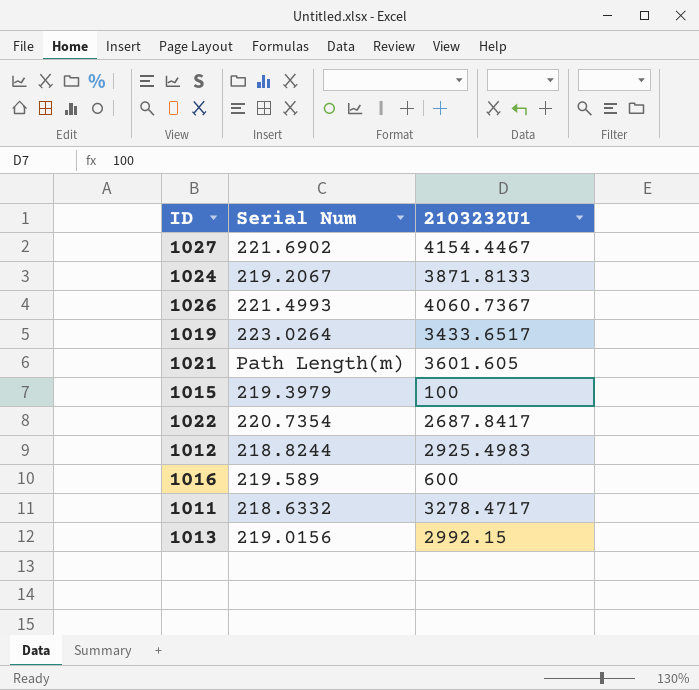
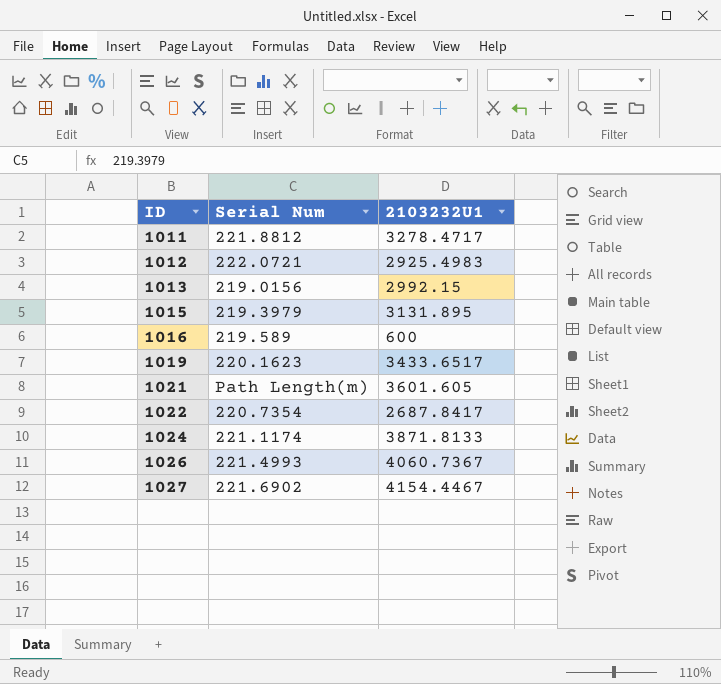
row order: none -> ID ascending
1011 | Serial Num: 218.6332 -> 221.8812
1012 | Serial Num: 218.8244 -> 222.0721
1015 | 2103232U1: 100 -> 3131.895
1019 | Serial Num: 223.0264 -> 220.1623
1024 | Serial Num: 219.2067 -> 221.1174

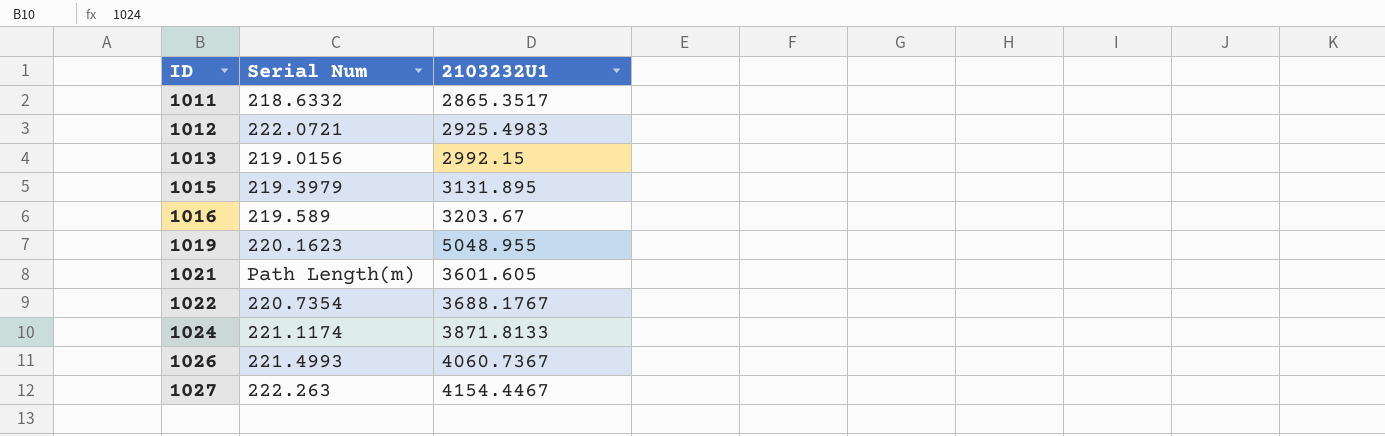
1011 | Serial Num: 221.8812 -> 218.6332
1011 | 2103232U1: 3278.4717 -> 2865.3517
1016 | 2103232U1: 600 -> 3203.67
1019 | 2103232U1: 3433.6517 -> 5048.955
1022 | 2103232U1: 2687.8417 -> 3688.1767
1027 | Serial Num: 221.6902 -> 222.263

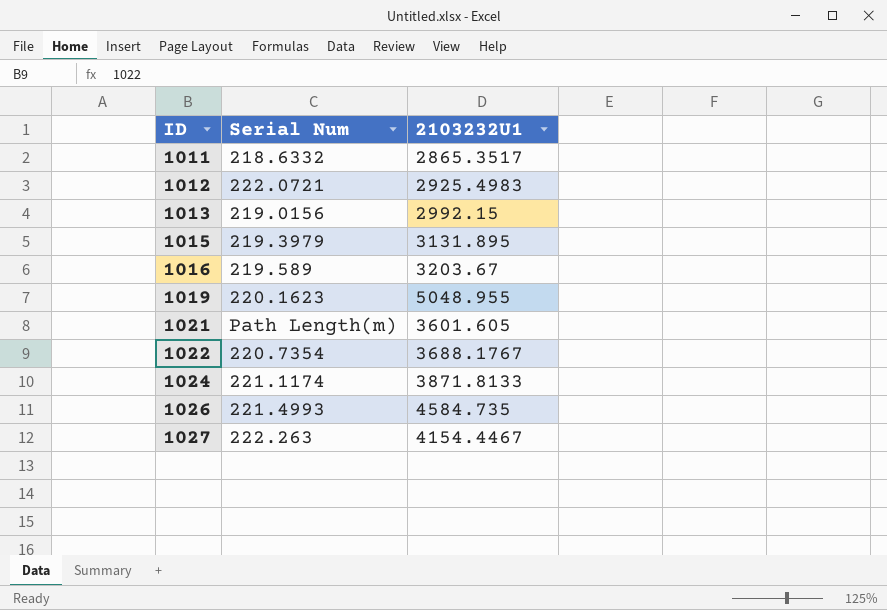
1026 | 2103232U1: 4060.7367 -> 4584.735

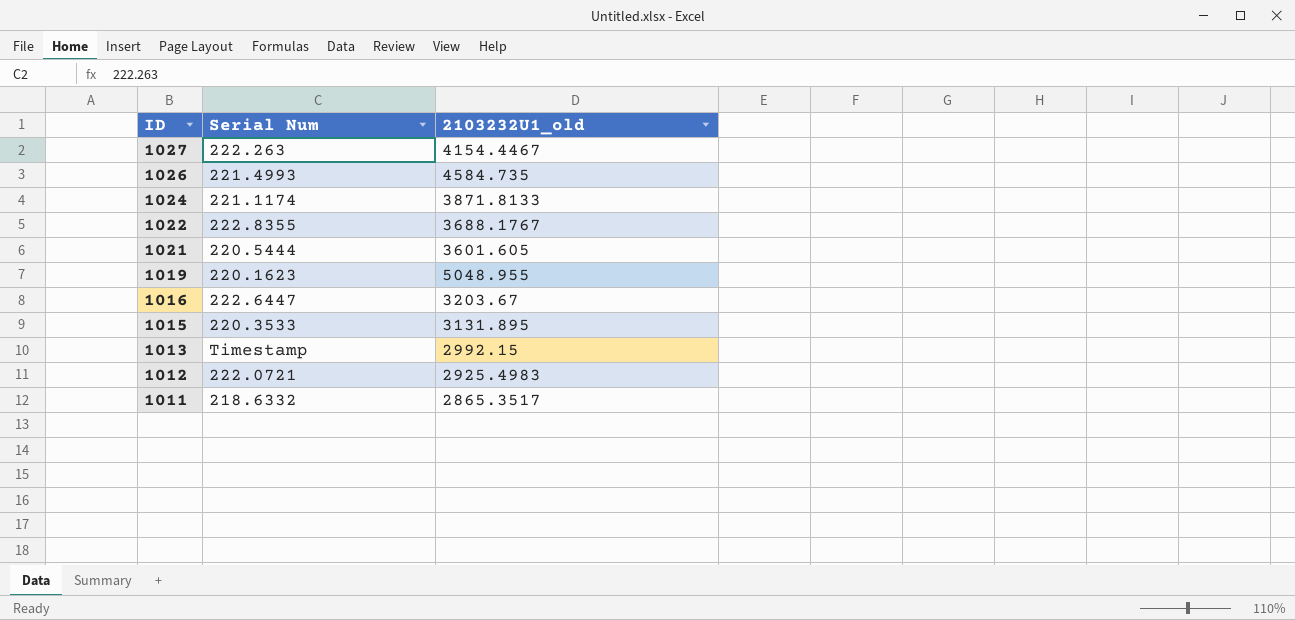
row order: ID ascending -> ID descending
column name: 2103232U1 -> 2103232U1_old
1022 | Serial Num: 220.7354 -> 222.8355
1021 | Serial Num: Path Length(m) -> 220.5444
1016 | Serial Num: 219.589 -> 222.6447
1015 | Serial Num: 219.3979 -> 220.3533
1013 | Serial Num: 219.0156 -> Timestamp

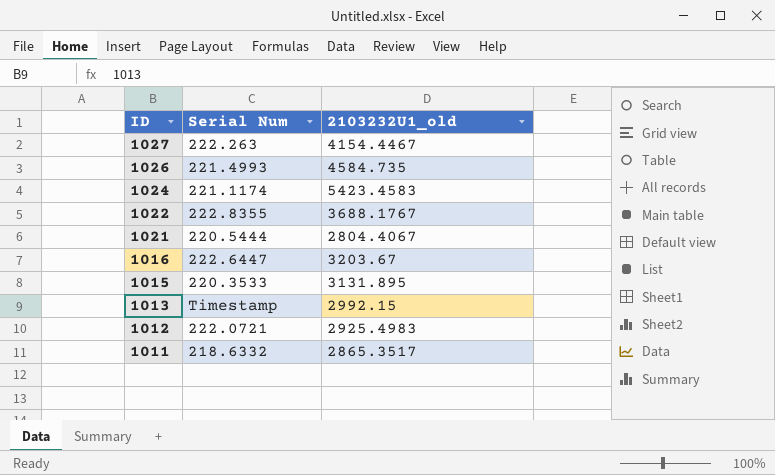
row 1019: 220.1623 | 5048.955 -> none
1024 | 2103232U1_old: 3871.8133 -> 5423.4583
1021 | 2103232U1_old: 3601.605 -> 2804.4067

